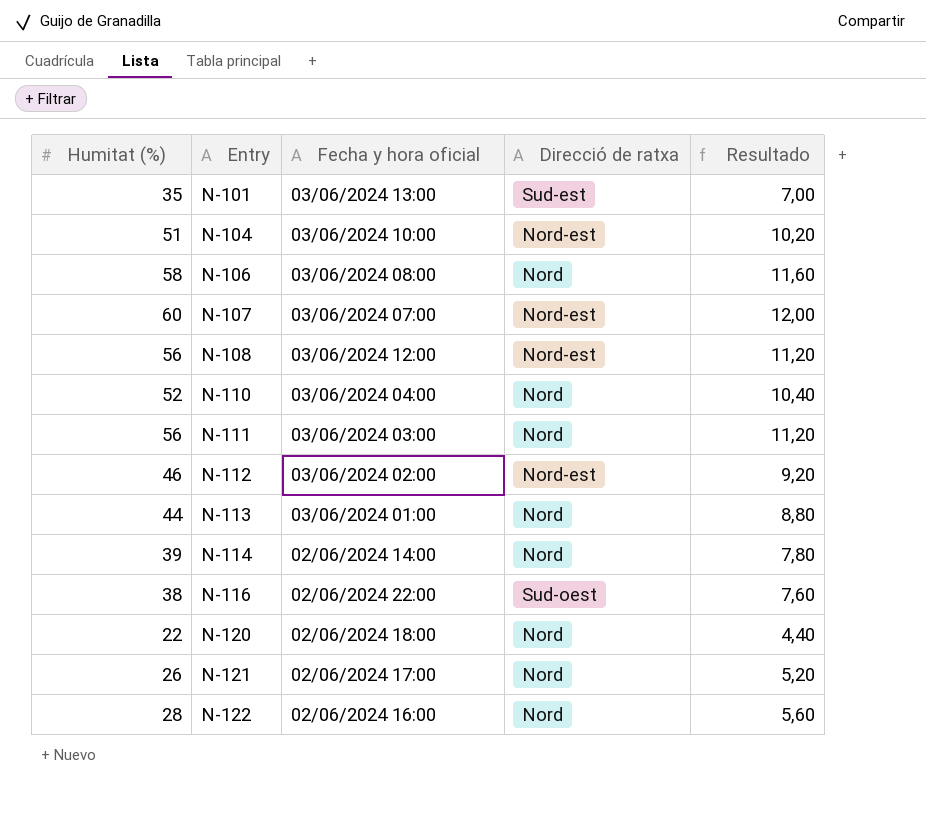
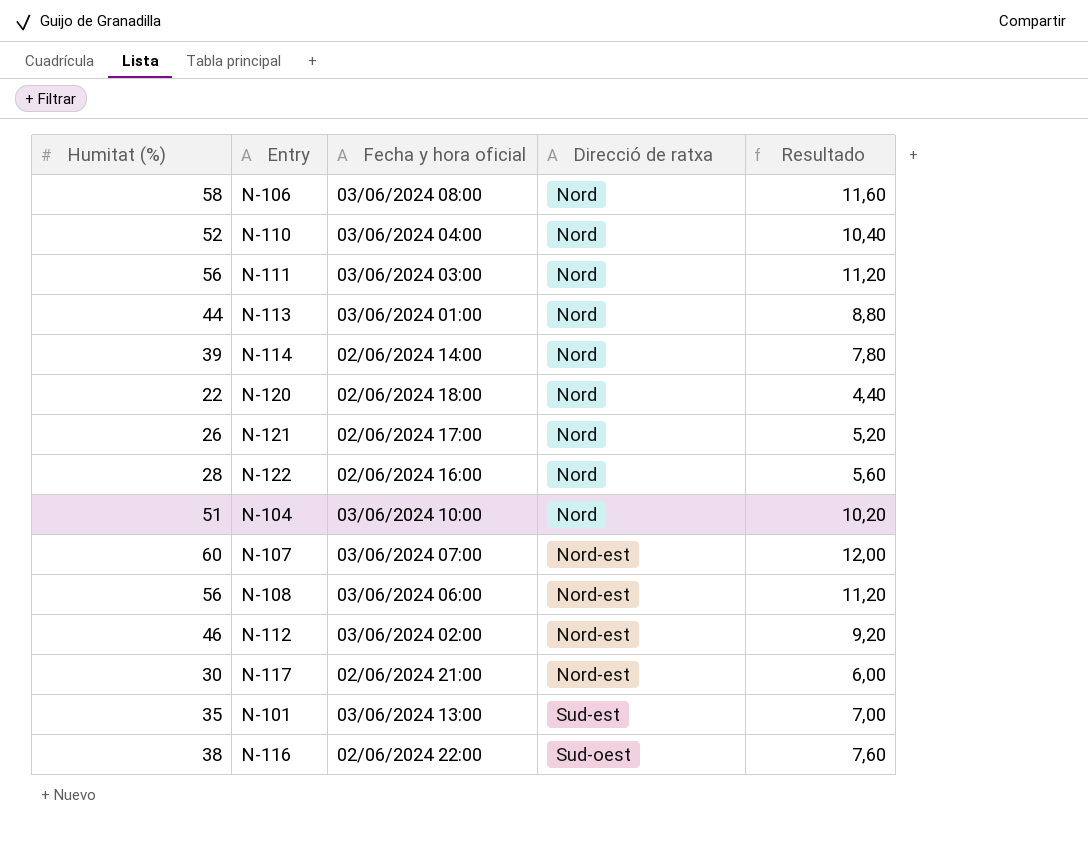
row order: Entry ascending -> Direcció de ratxa ascending
N-104 | Direcció de ratxa: Nord-est -> Nord
N-108 | Fecha y hora oficial: 03/06/2024 12:00 -> 03/06/2024 06:00
row N-117: none -> 30 | 02/06/2024 21:00 | Nord-est | 6,00

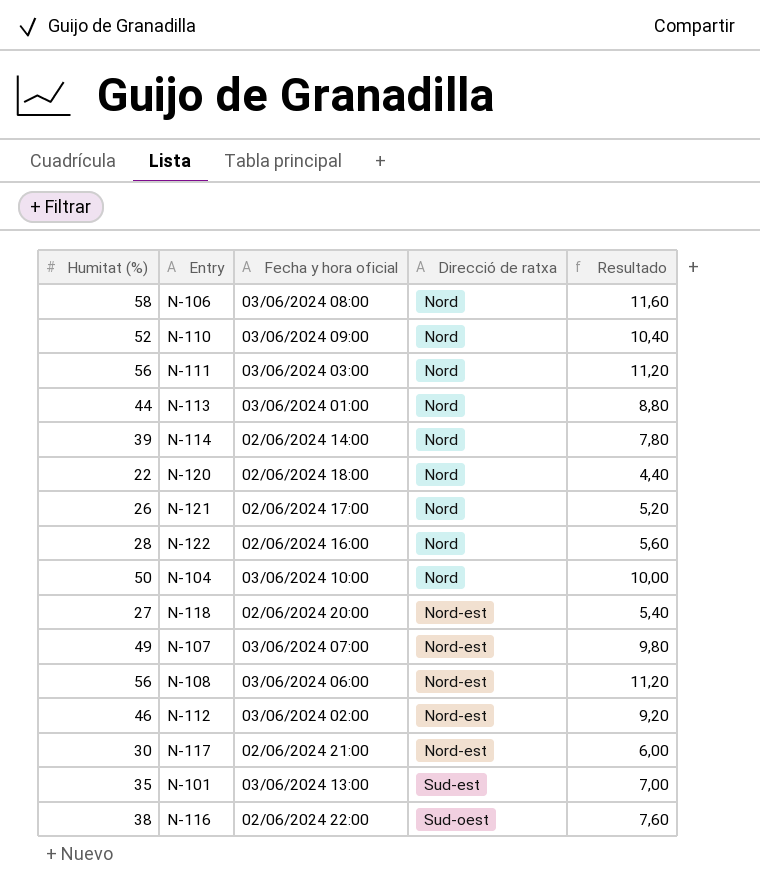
N-110 | Fecha y hora oficial: 03/06/2024 04:00 -> 03/06/2024 09:00
N-104 | Humitat (%): 51 -> 50
N-104 | Resultado: 10,20 -> 10,00
row N-118: none -> 27 | 02/06/2024 20:00 | Nord-est | 5,40
N-107 | Humitat (%): 60 -> 49
N-107 | Resultado: 12,00 -> 9,80

